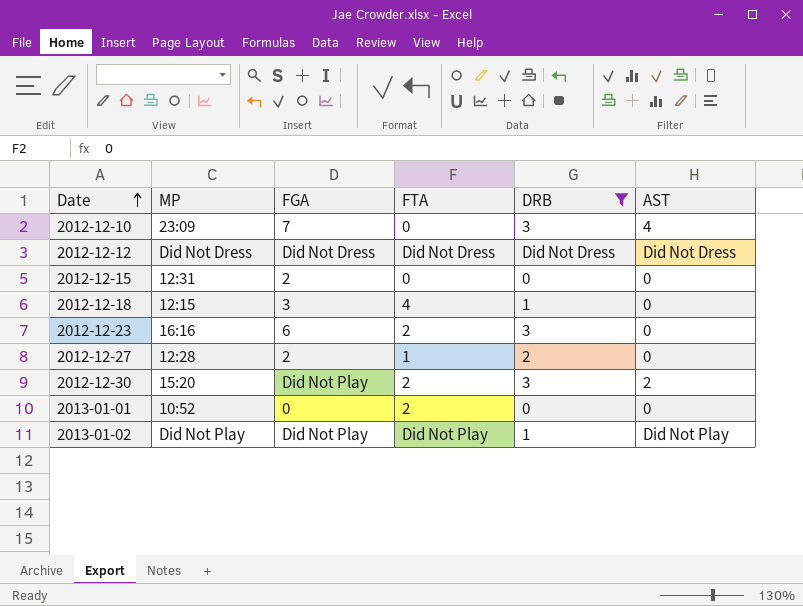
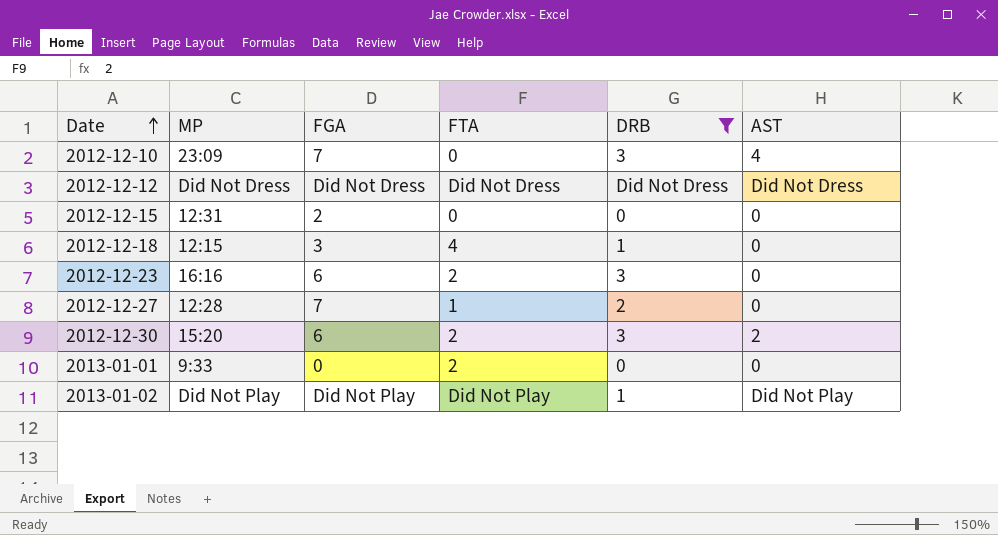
2012-12-27 | FGA: 2 -> 7
2012-12-30 | FGA: Did Not Play -> 6
2013-01-01 | MP: 10:52 -> 9:33

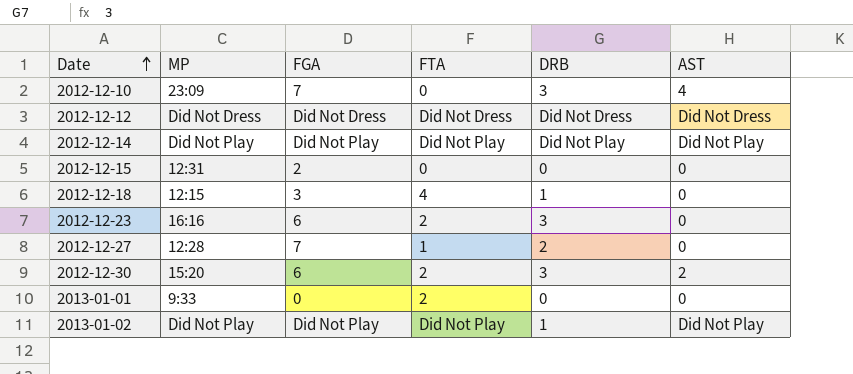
filter: DRB != Did Not Play -> none

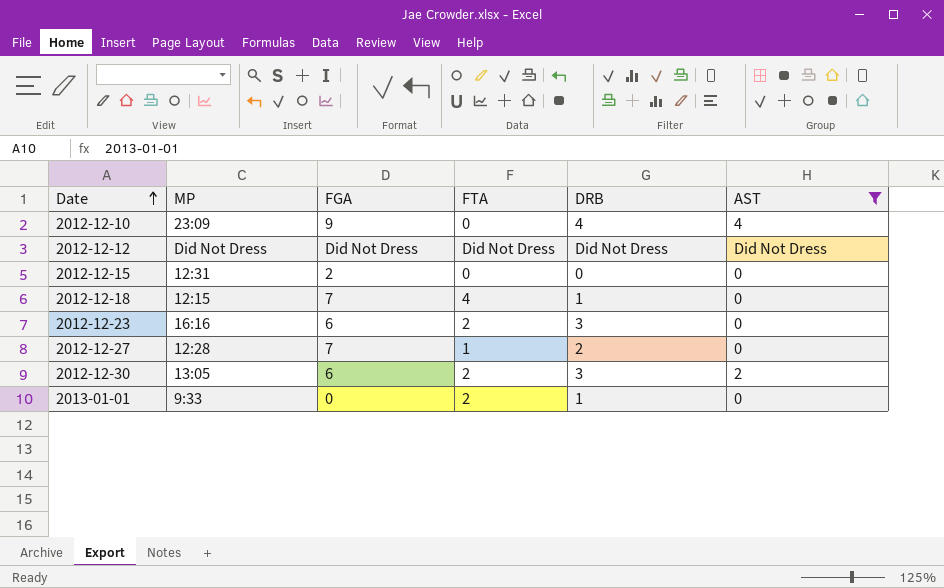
filter: none -> AST != Did Not Play
2012-12-10 | FGA: 7 -> 9
2012-12-10 | DRB: 3 -> 4
2012-12-18 | FGA: 3 -> 7
2012-12-30 | MP: 15:20 -> 13:05
2013-01-01 | DRB: 0 -> 1

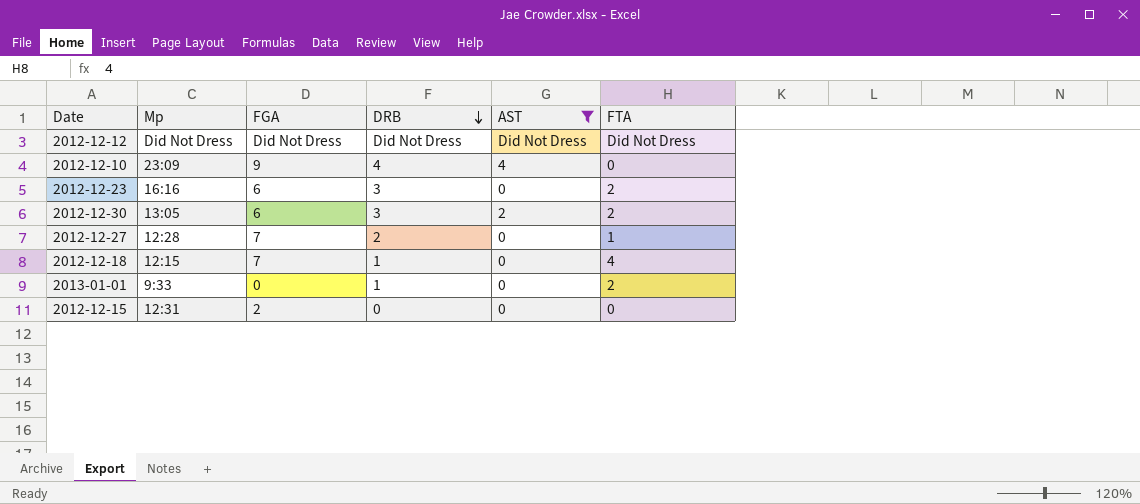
row order: Date ascending -> DRB descending
column name: MP -> Mp
column FTA | position: 4 -> 6

